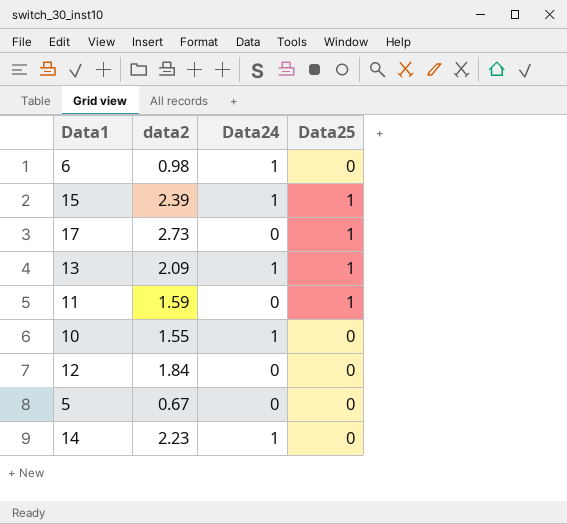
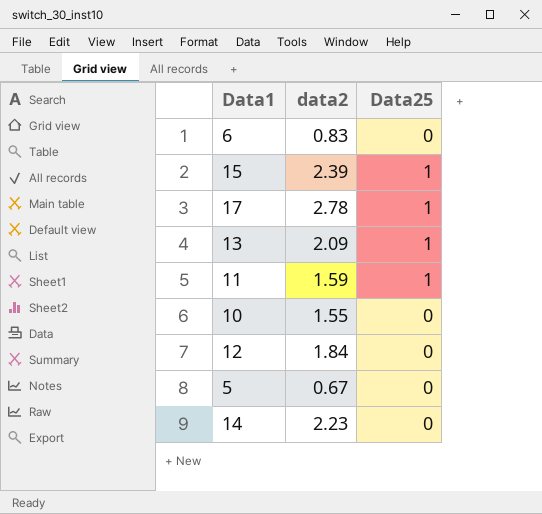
column Data24 | position: 3 -> none
6 | data2: 0.98 -> 0.83
17 | data2: 2.73 -> 2.78

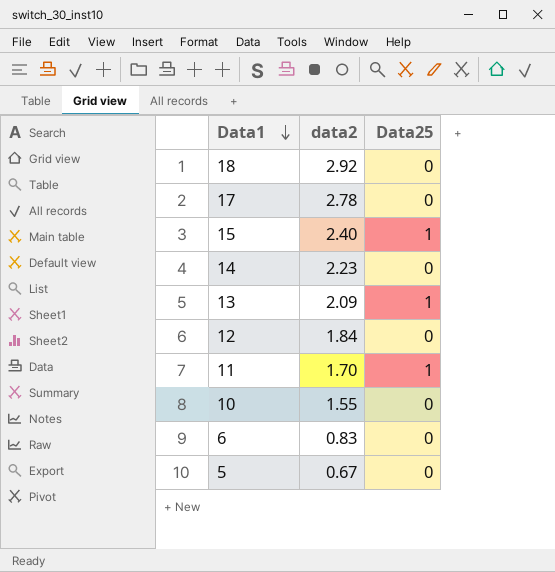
row order: none -> Data1 descending
row 18: none -> 2.92 | 0
17 | Data25: 1 -> 0
15 | data2: 2.39 -> 2.40
11 | data2: 1.59 -> 1.70

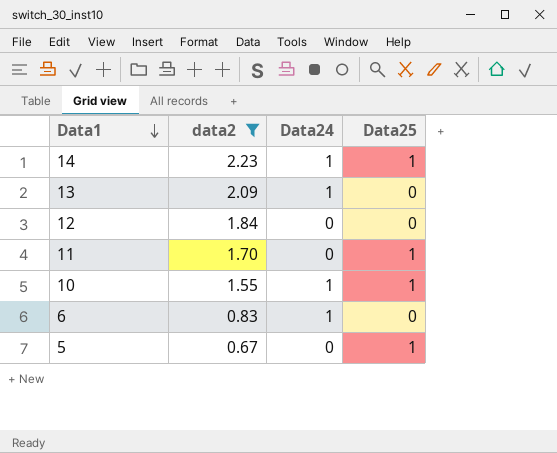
filter: none -> data2 <= 2.23
column Data24 | position: none -> 3
14 | Data25: 0 -> 1
13 | Data25: 1 -> 0
10 | Data25: 0 -> 1
5 | Data25: 0 -> 1

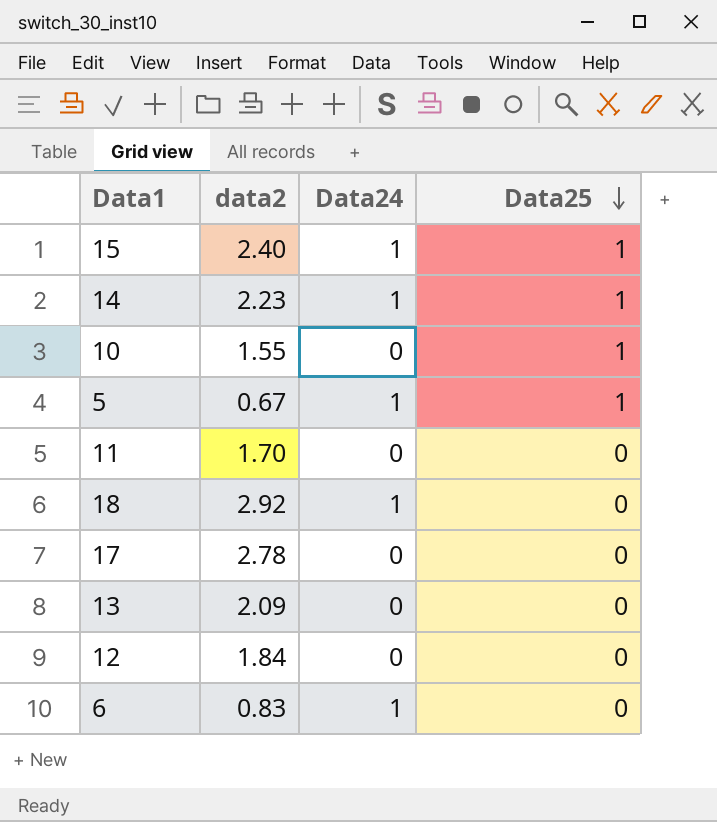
filter: data2 <= 2.23 -> none
row order: Data1 descending -> Data25 descending
10 | Data24: 1 -> 0
5 | Data24: 0 -> 1
11 | Data25: 1 -> 0
13 | Data24: 1 -> 0

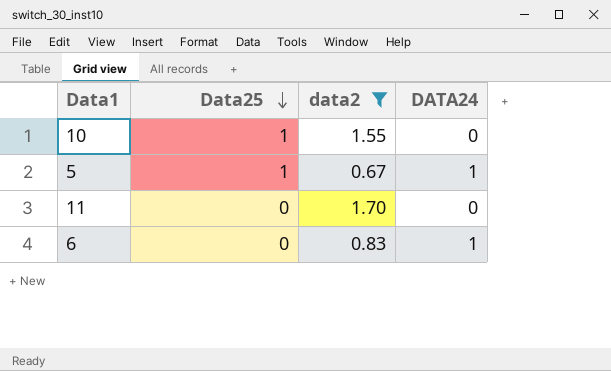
filter: none -> data2 <= 1.70
column Data25 | position: 4 -> 2
column name: Data24 -> DATA24

